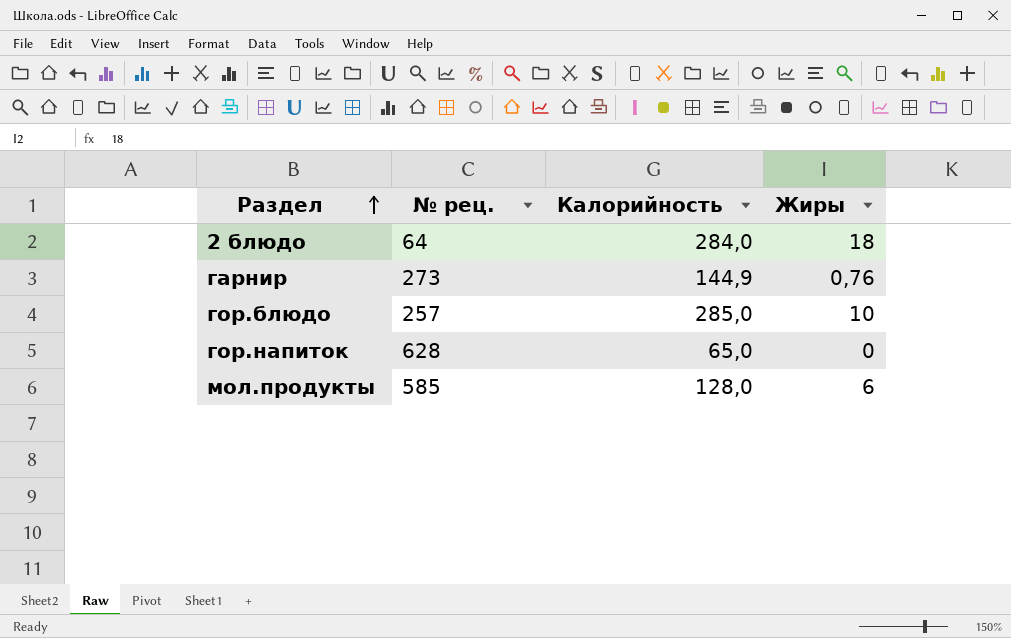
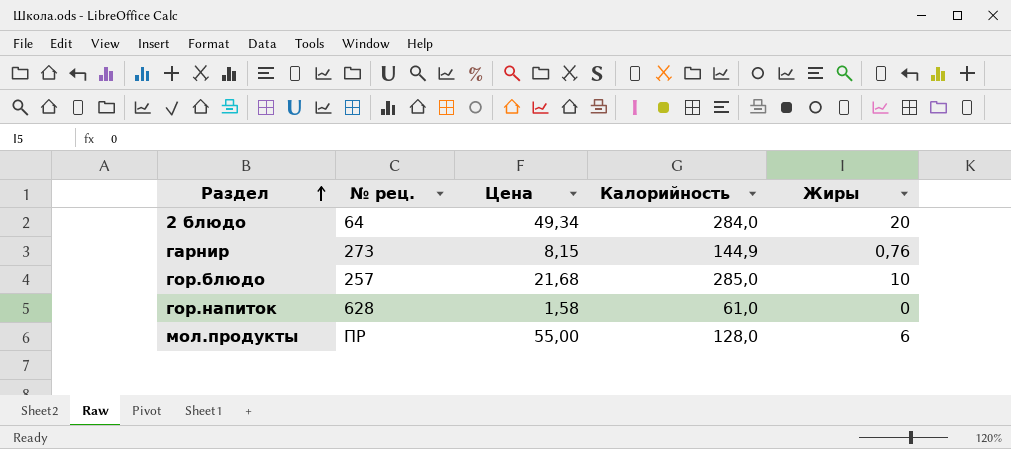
column Цена | position: none -> 3
2 блюдо | Жиры: 18 -> 20
гор.напиток | Калорийность: 65,0 -> 61,0
мол.продукты | № рец.: 585 -> ПР

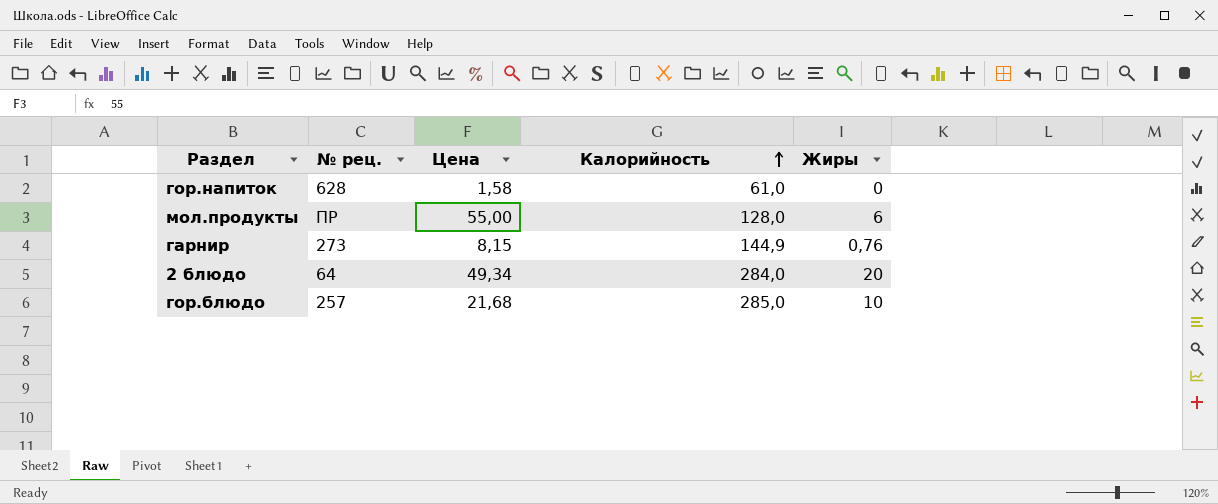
row order: Раздел ascending -> Калорийность ascending

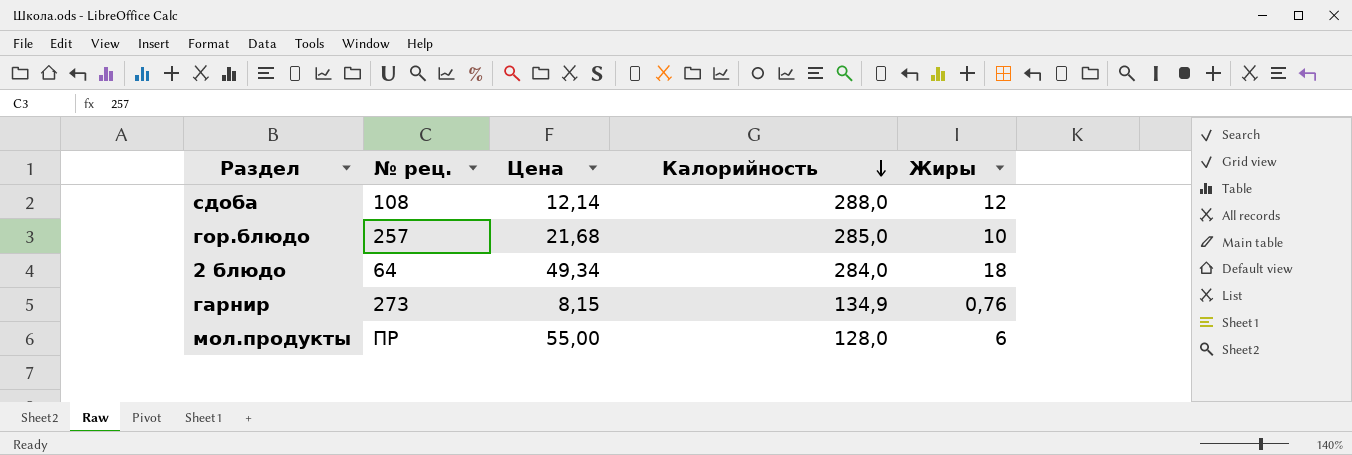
row order: Калорийность ascending -> Калорийность descending
row гор.напиток: 628 | 1,58 | 61,0 | 0 -> none
row сдоба: none -> 108 | 12,14 | 288,0 | 12
2 блюдо | Жиры: 20 -> 18
гарнир | Калорийность: 144,9 -> 134,9

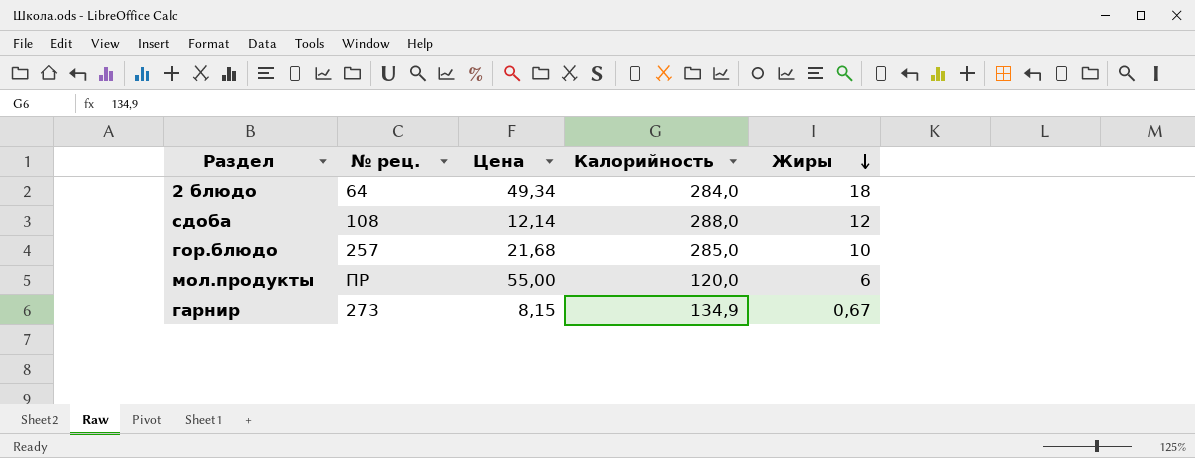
row order: Калорийность descending -> Жиры descending
мол.продукты | Калорийность: 128,0 -> 120,0
гарнир | Жиры: 0,76 -> 0,67

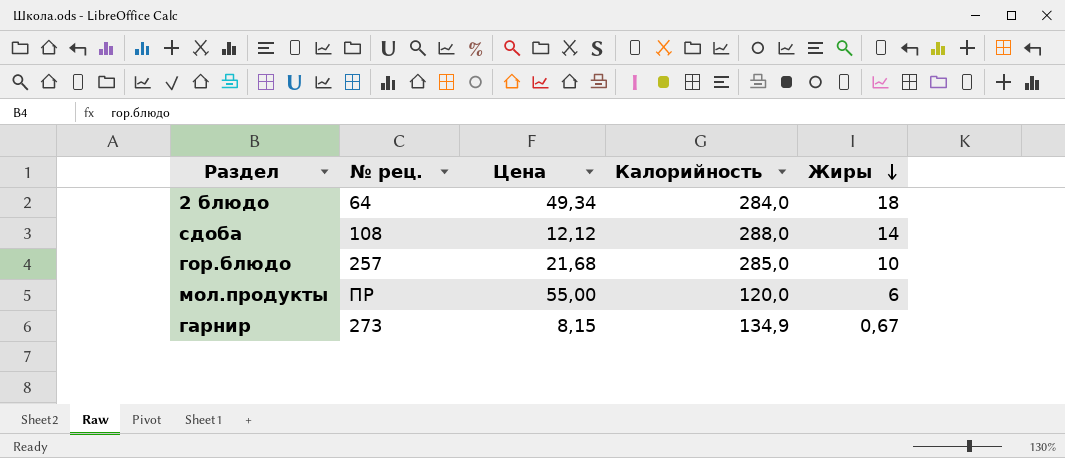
сдоба | Цена: 12,14 -> 12,12
сдоба | Жиры: 12 -> 14

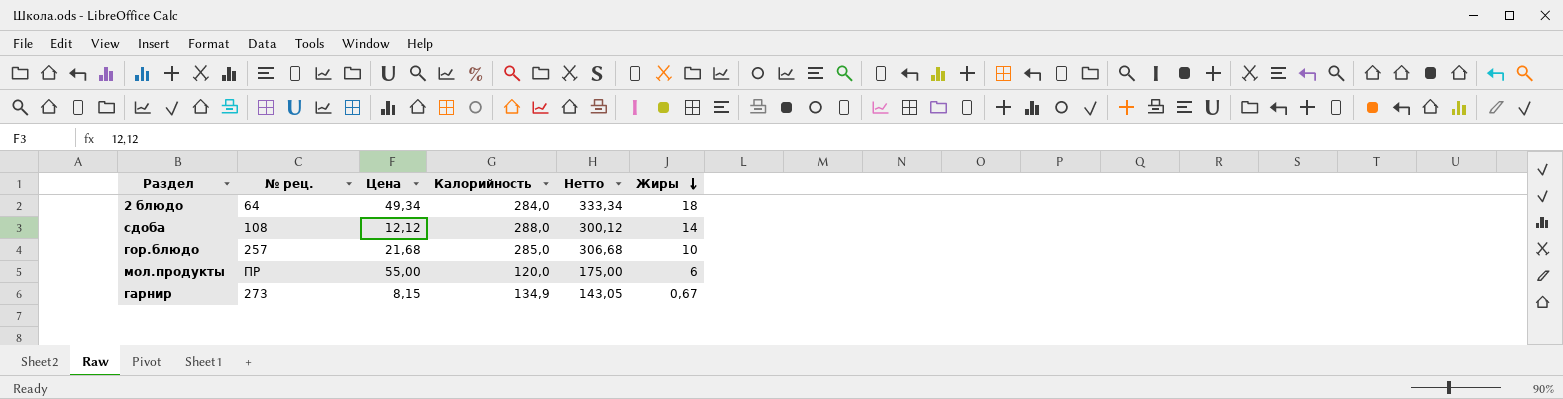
column Нетто | formula: none -> [Цена] + [Калорийность]

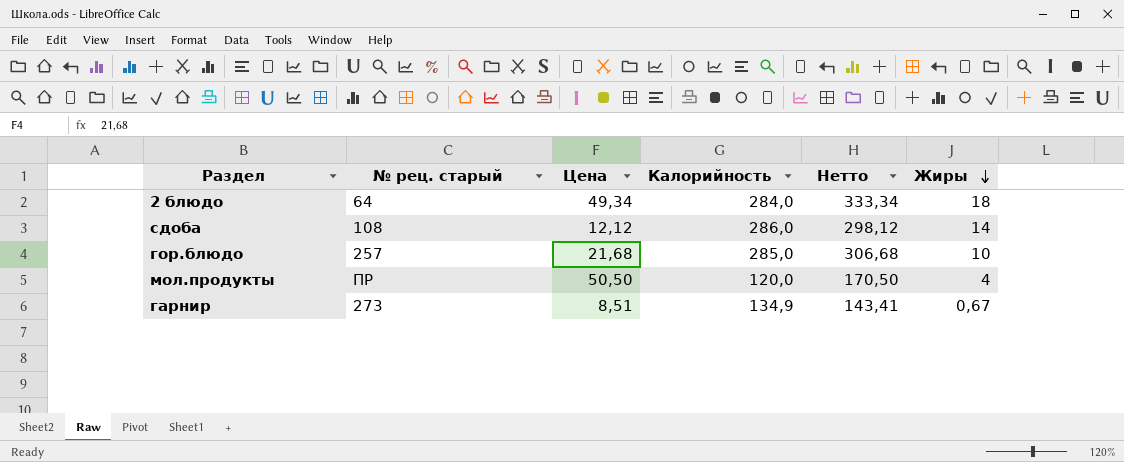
column name: № рец. -> № рец. старый
сдоба | Калорийность: 288,0 -> 286,0
сдоба | Нетто: 300,12 -> 298,12
мол.продукты | Цена: 55,00 -> 50,50
мол.продукты | Нетто: 175,00 -> 170,50
мол.продукты | Жиры: 6 -> 4
гарнир | Цена: 8,15 -> 8,51
гарнир | Нетто: 143,05 -> 143,41

